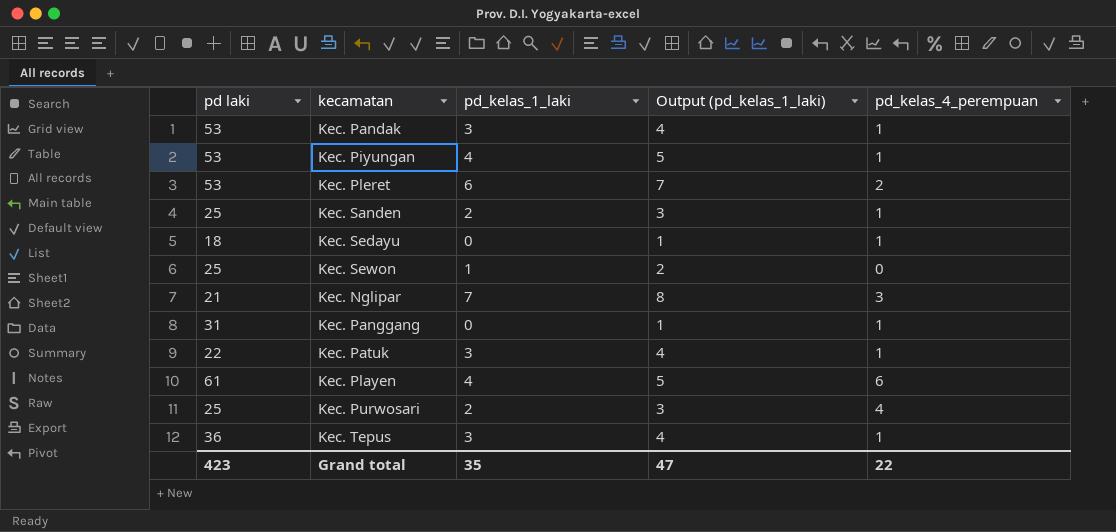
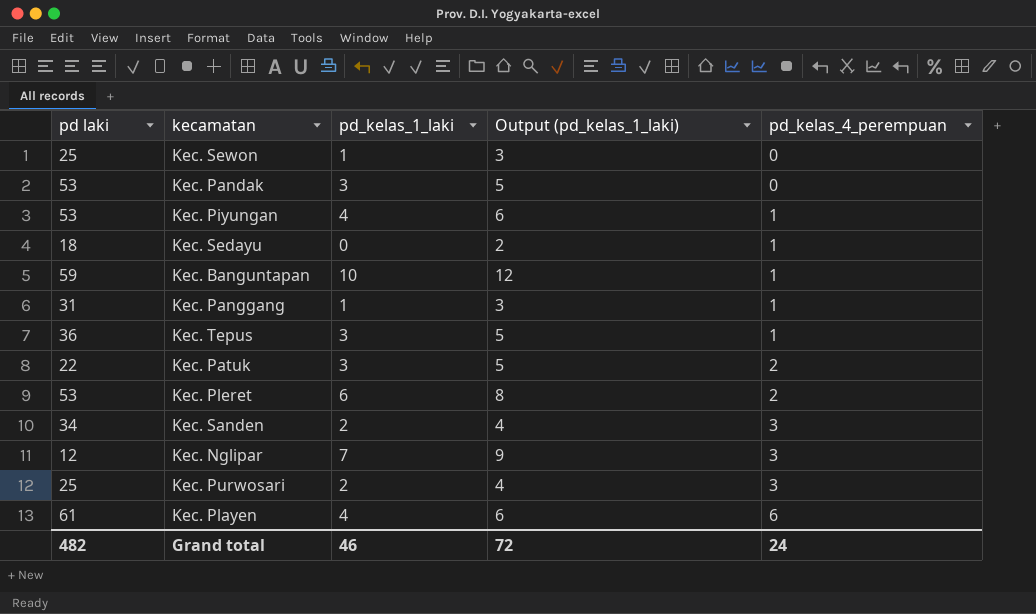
row order: none -> pd_kelas_4_perempuan ascending
column Output (pd_kelas_1_laki) | formula: [pd_kelas_1_laki] + 1 -> [pd_kelas_1_laki] + 2
Kec. Pandak | pd_kelas_4_perempuan: 1 -> 0
row Kec. Banguntapan: none -> 59 | 10 | 12 | 1
Kec. Panggang | pd_kelas_1_laki: 0 -> 1
Kec. Patuk | pd_kelas_4_perempuan: 1 -> 2
Kec. Sanden | pd laki: 25 -> 34
Kec. Sanden | pd_kelas_4_perempuan: 1 -> 3
Kec. Nglipar | pd laki: 21 -> 12
Kec. Purwosari | pd_kelas_4_perempuan: 4 -> 3
Grand total | pd laki: 423 -> 482
Grand total | pd_kelas_1_laki: 35 -> 46
Grand total | Output (pd_kelas_1_laki): 47 -> 72
Grand total | pd_kelas_4_perempuan: 22 -> 24

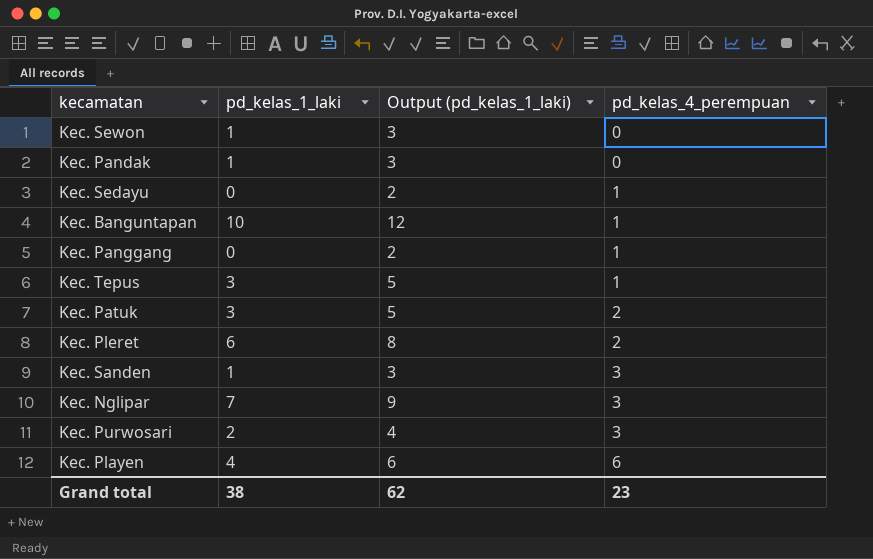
column pd laki | position: 1 -> none
row Kec. Piyungan: 53 | 4 | 6 | 1 -> none
Kec. Pandak | pd_kelas_1_laki: 3 -> 1
Kec. Pandak | Output (pd_kelas_1_laki): 5 -> 3
Kec. Panggang | pd_kelas_1_laki: 1 -> 0
Kec. Panggang | Output (pd_kelas_1_laki): 3 -> 2
Kec. Sanden | pd_kelas_1_laki: 2 -> 1
Kec. Sanden | Output (pd_kelas_1_laki): 4 -> 3
Grand total | pd_kelas_1_laki: 46 -> 38
Grand total | Output (pd_kelas_1_laki): 72 -> 62
Grand total | pd_kelas_4_perempuan: 24 -> 23

